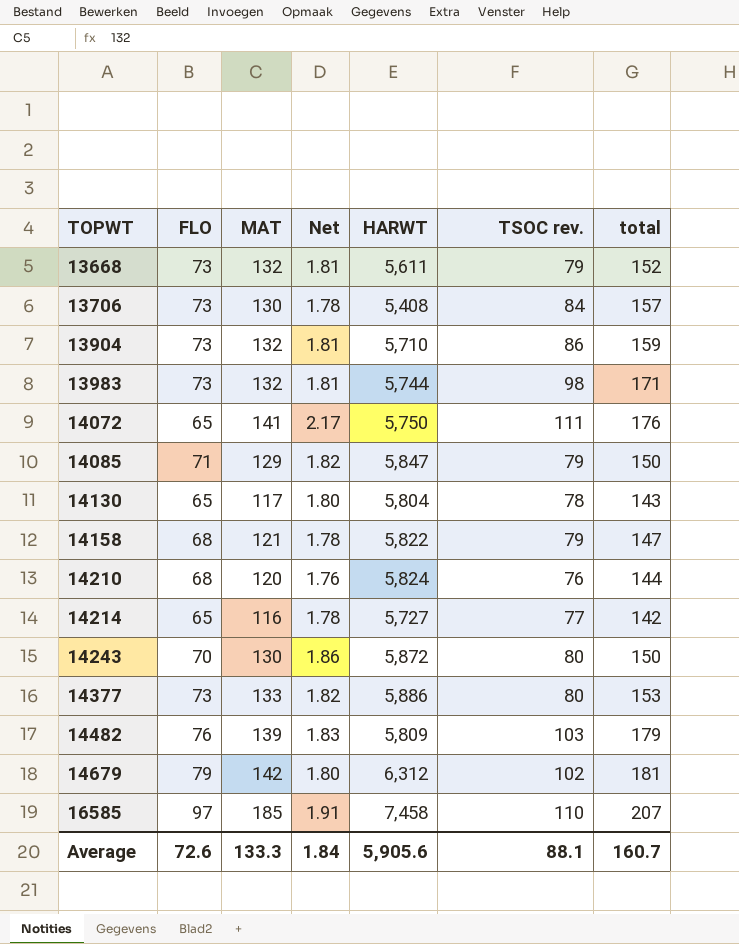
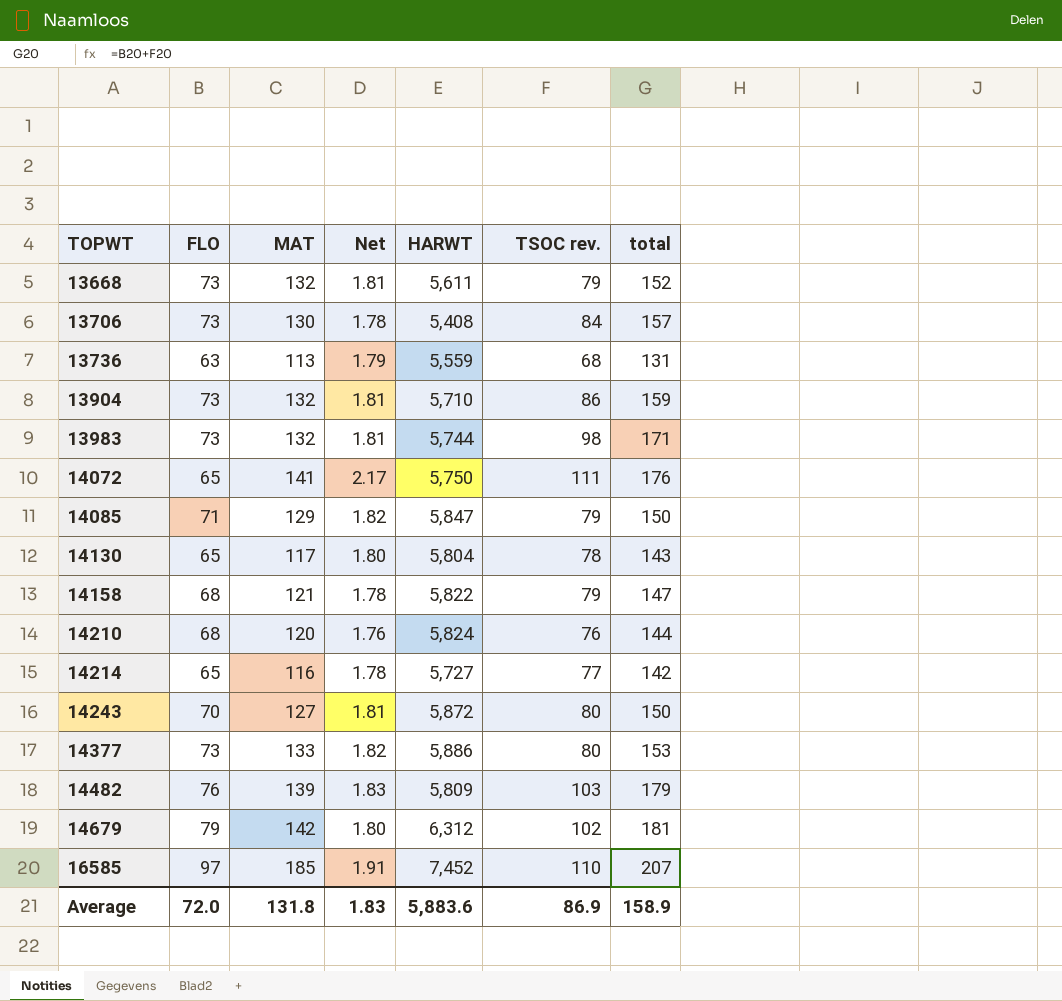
row 13736: none -> 63 | 113 | 1.79 | 5,559 | 68 | 131
14243 | MAT: 130 -> 127
14243 | Net: 1.86 -> 1.81
16585 | HARWT: 7,458 -> 7,452
Average | FLO: 72.6 -> 72.0
Average | MAT: 133.3 -> 131.8
Average | Net: 1.84 -> 1.83
Average | HARWT: 5,905.6 -> 5,883.6
Average | TSOC rev.: 88.1 -> 86.9
Average | total: 160.7 -> 158.9

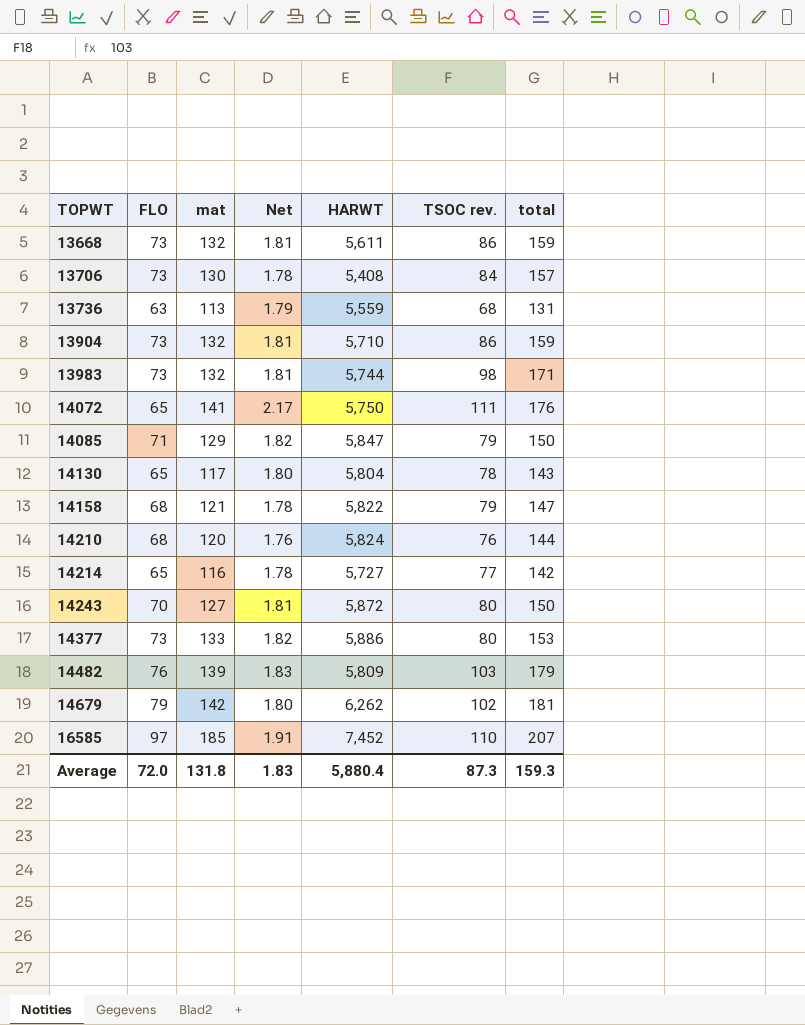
column name: MAT -> mat
13668 | TSOC rev.: 79 -> 86
13668 | total: 152 -> 159
14679 | HARWT: 6,312 -> 6,262
Average | HARWT: 5,883.6 -> 5,880.4
Average | TSOC rev.: 86.9 -> 87.3
Average | total: 158.9 -> 159.3

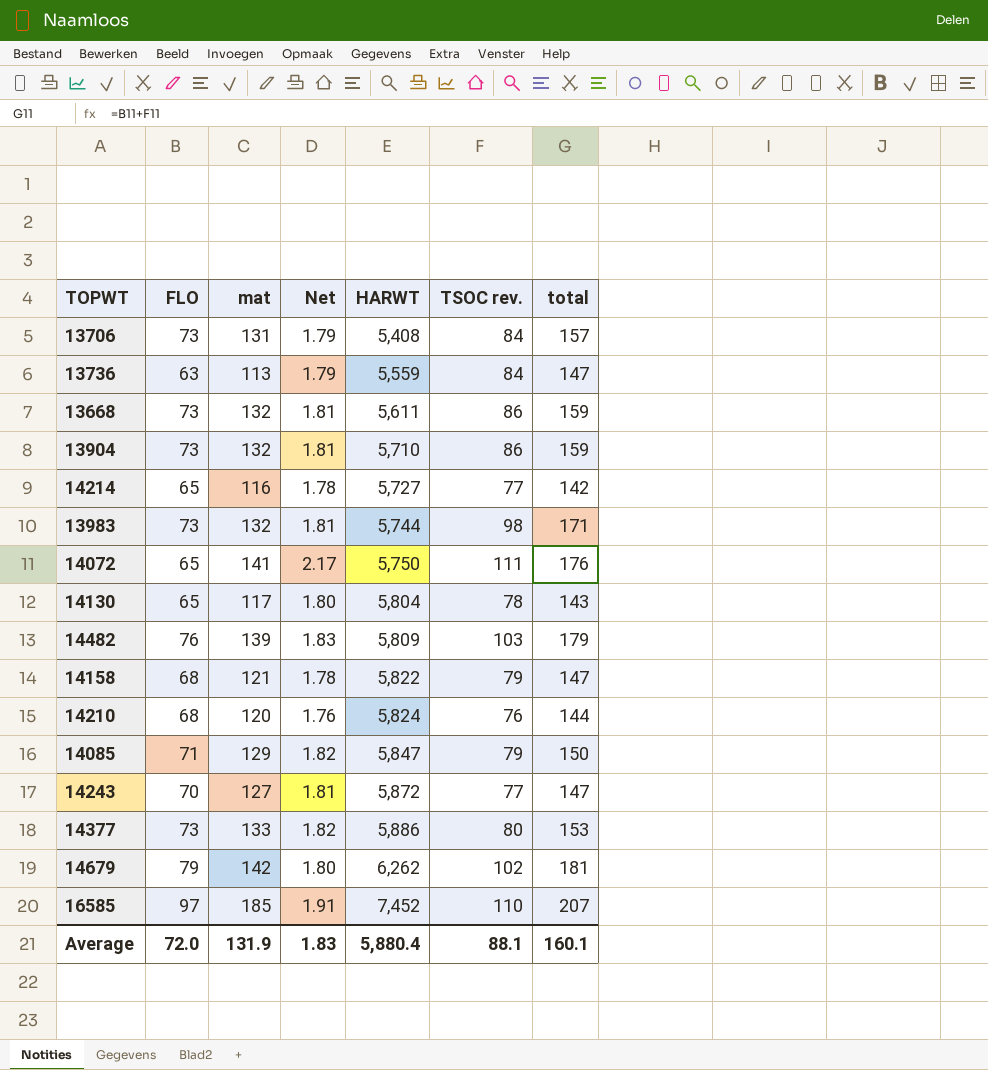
row order: TOPWT ascending -> HARWT ascending
13706 | mat: 130 -> 131
13706 | Net: 1.78 -> 1.79
13736 | TSOC rev.: 68 -> 84
13736 | total: 131 -> 147
14243 | TSOC rev.: 80 -> 77
14243 | total: 150 -> 147
Average | mat: 131.8 -> 131.9
Average | TSOC rev.: 87.3 -> 88.1
Average | total: 159.3 -> 160.1

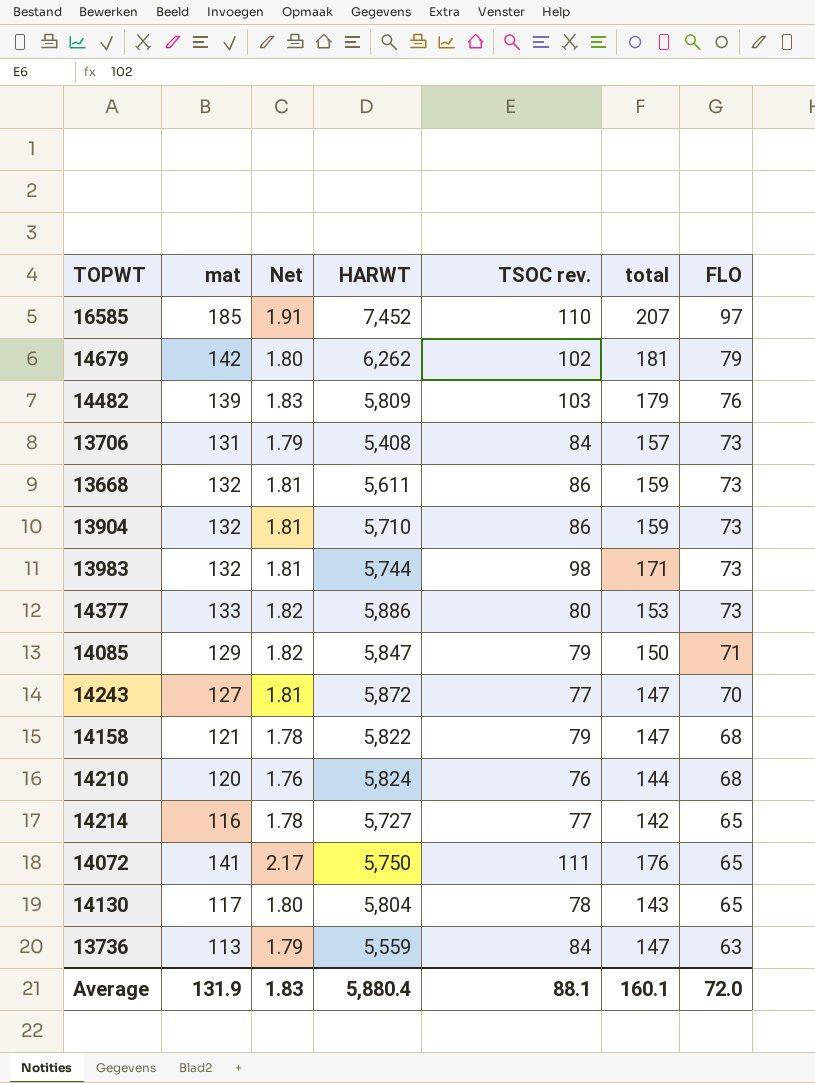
row order: HARWT ascending -> FLO descending
column FLO | position: 2 -> 7

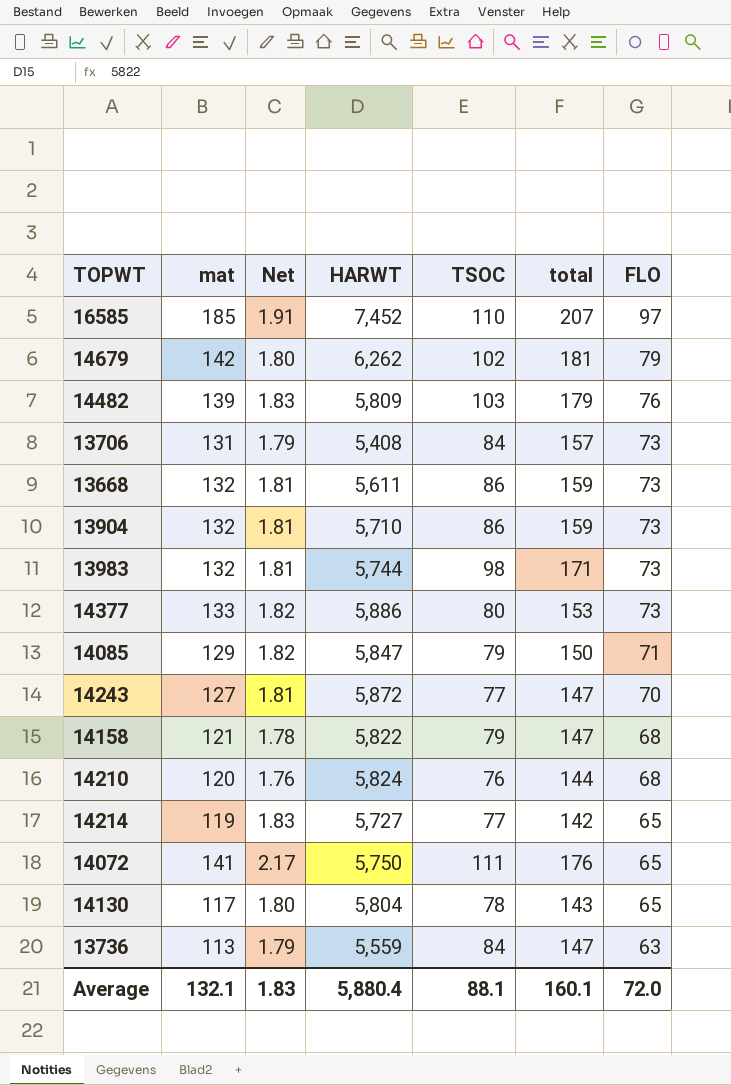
column name: TSOC rev. -> TSOC
14214 | mat: 116 -> 119
14214 | Net: 1.78 -> 1.83
Average | mat: 131.9 -> 132.1

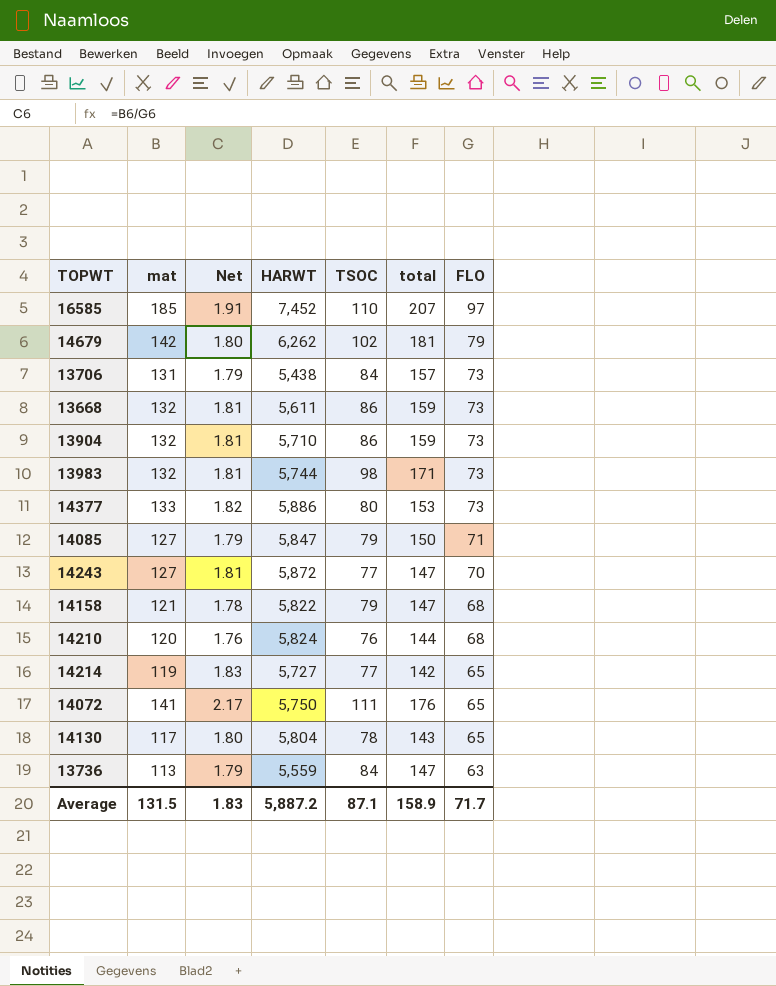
row 14482: 139 | 1.83 | 5,809 | 103 | 179 | 76 -> none
13706 | HARWT: 5,408 -> 5,438
14085 | mat: 129 -> 127
14085 | Net: 1.82 -> 1.79
Average | mat: 132.1 -> 131.5
Average | HARWT: 5,880.4 -> 5,887.2
Average | TSOC: 88.1 -> 87.1
Average | total: 160.1 -> 158.9
Average | FLO: 72.0 -> 71.7

